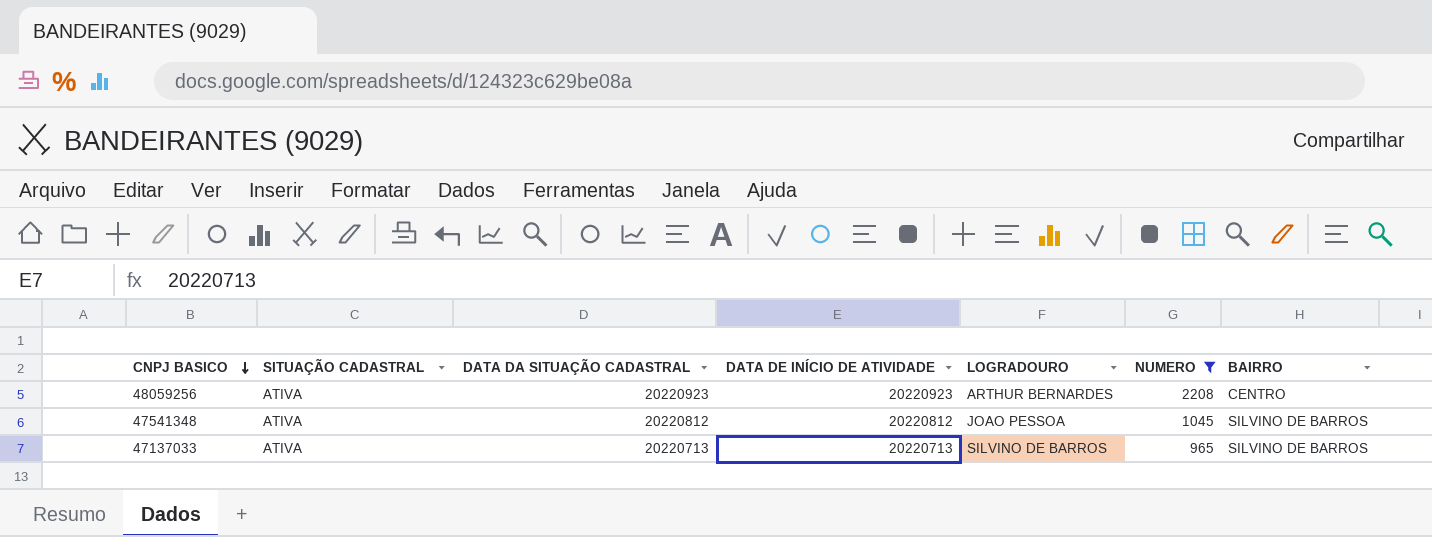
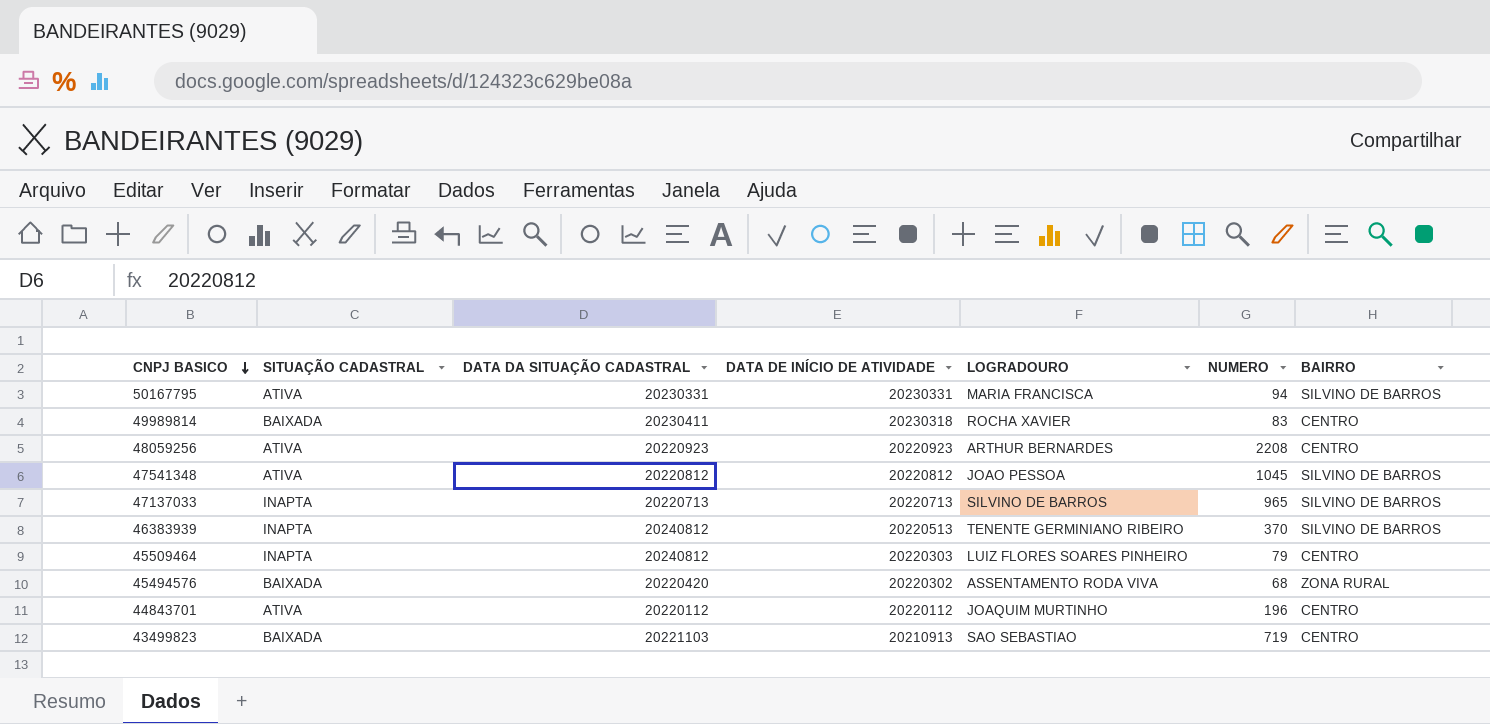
filter: NUMERO >= 965 -> none
47137033 | SITUAÇÃO CADASTRAL: ATIVA -> INAPTA

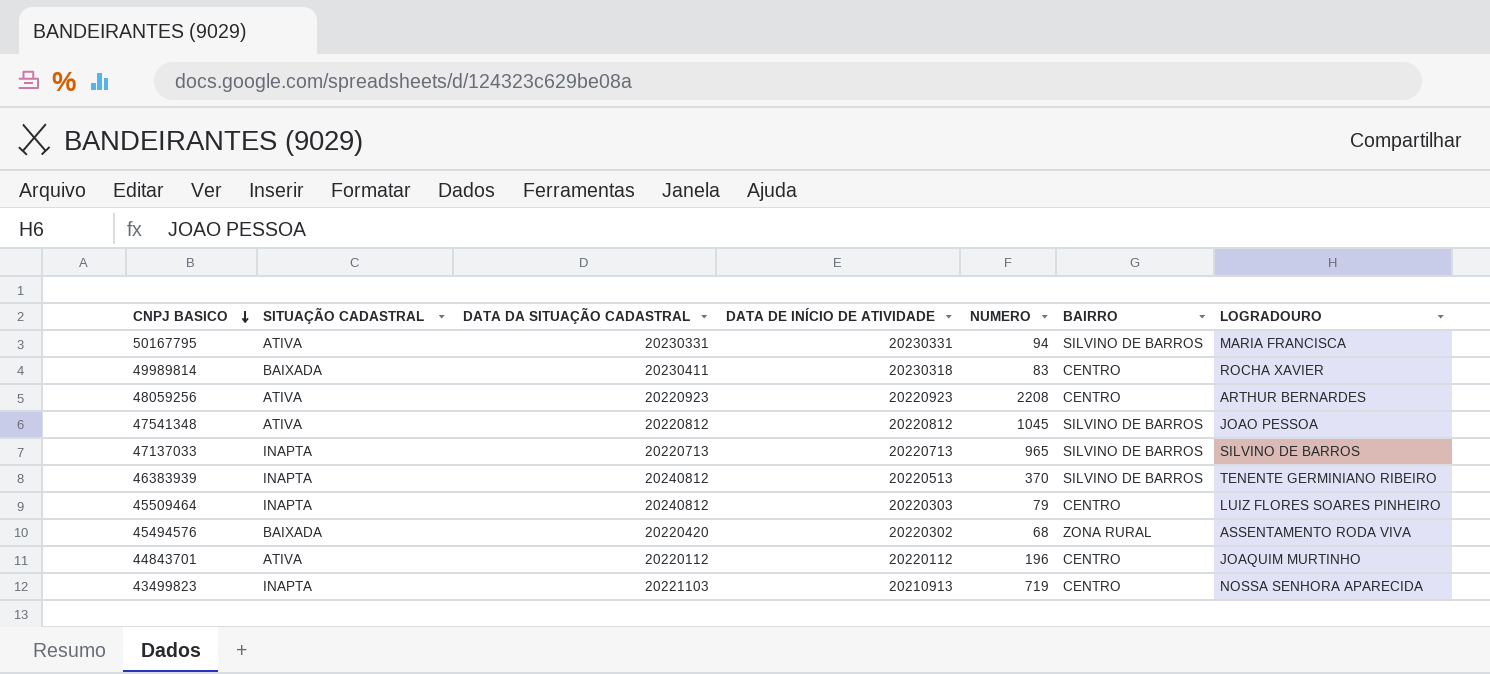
column LOGRADOURO | position: 5 -> 7
43499823 | SITUAÇÃO CADASTRAL: BAIXADA -> INAPTA
43499823 | LOGRADOURO: SAO SEBASTIAO -> NOSSA SENHORA APARECIDA

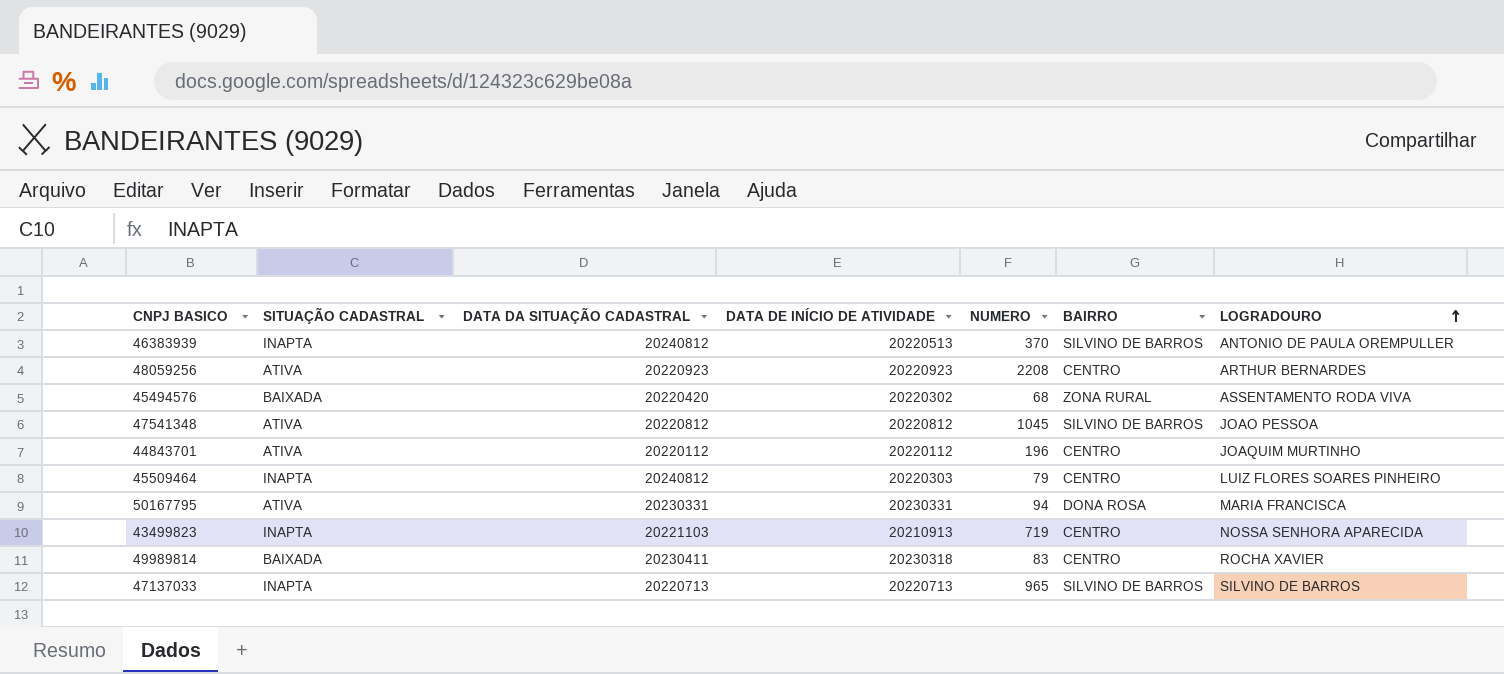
row order: CNPJ BASICO descending -> LOGRADOURO ascending
46383939 | LOGRADOURO: TENENTE GERMINIANO RIBEIRO -> ANTONIO DE PAULA OREMPULLER
50167795 | BAIRRO: SILVINO DE BARROS -> DONA ROSA

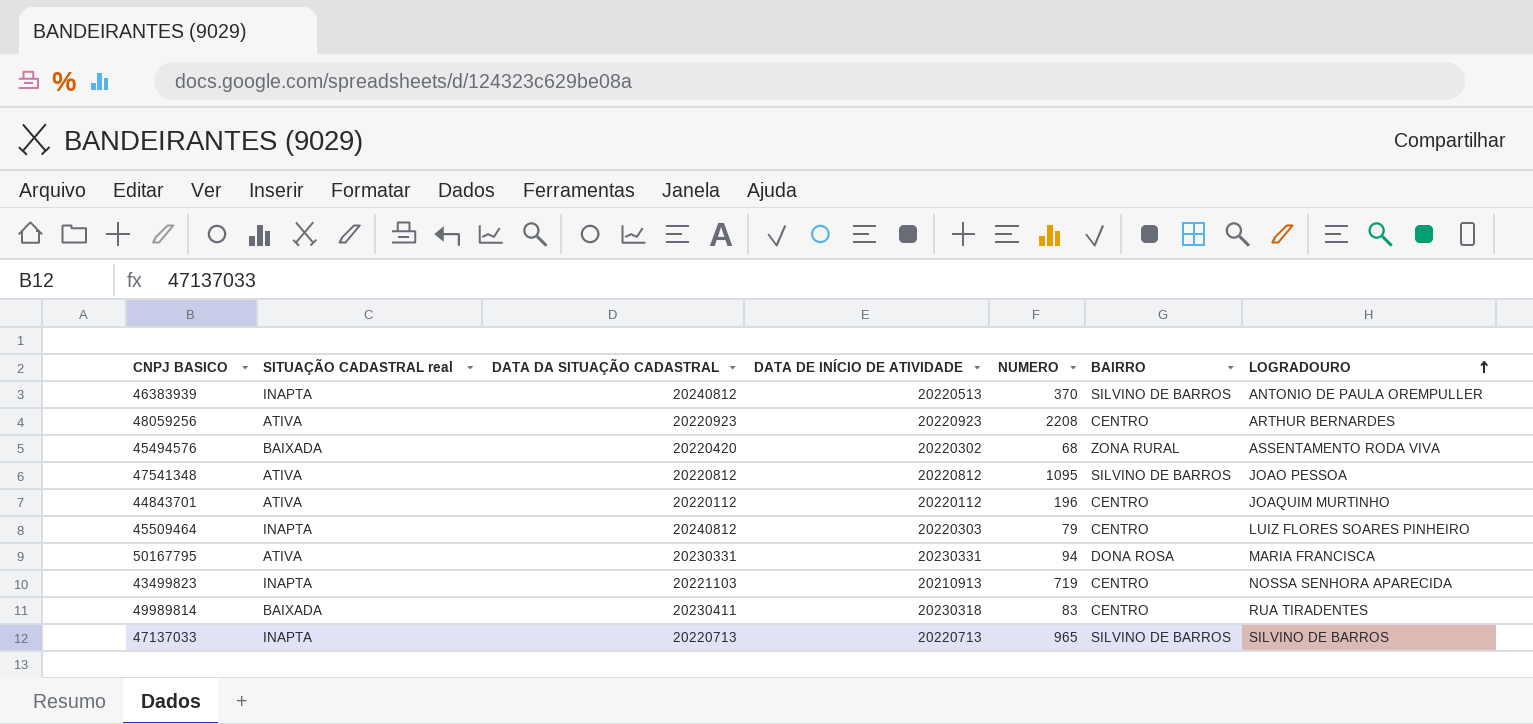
column name: SITUAÇÃO CADASTRAL -> SITUAÇÃO CADASTRAL real
47541348 | NUMERO: 1045 -> 1095
49989814 | LOGRADOURO: ROCHA XAVIER -> RUA TIRADENTES

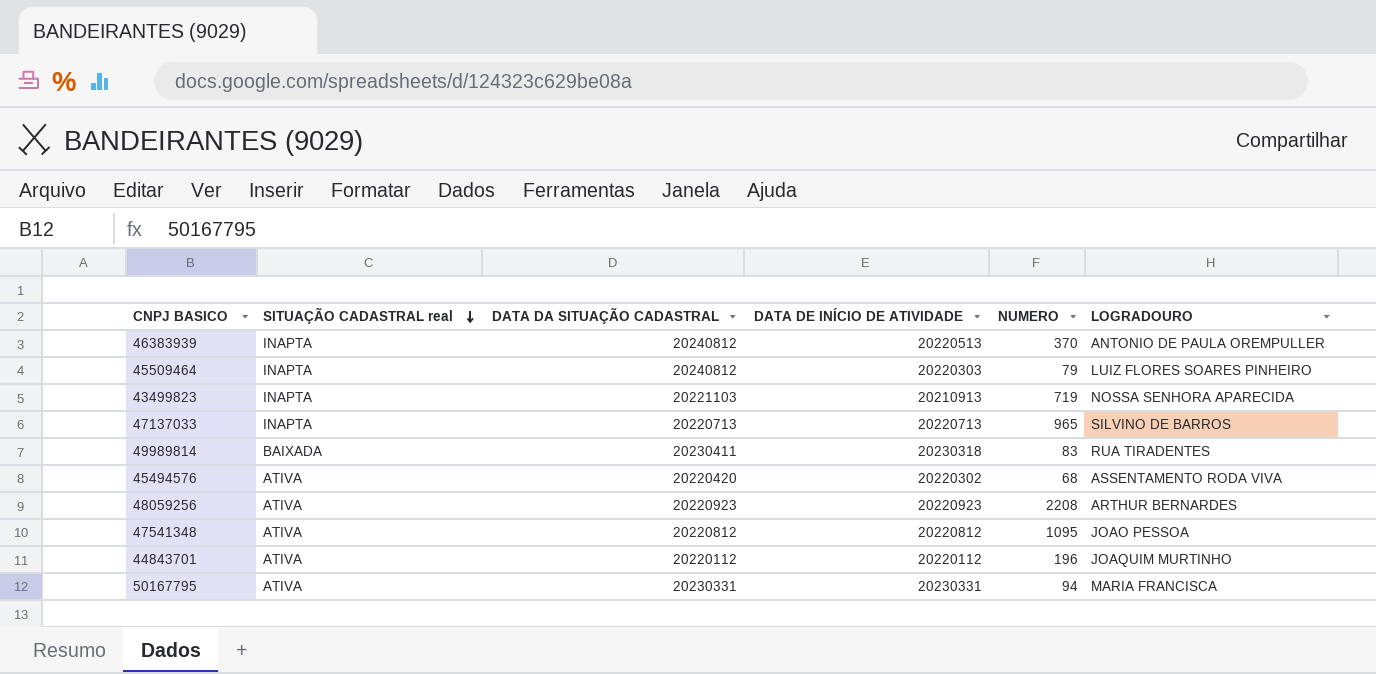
row order: LOGRADOURO ascending -> SITUAÇÃO CADASTRAL real descending
column BAIRRO | position: 6 -> none
45494576 | SITUAÇÃO CADASTRAL real: BAIXADA -> ATIVA

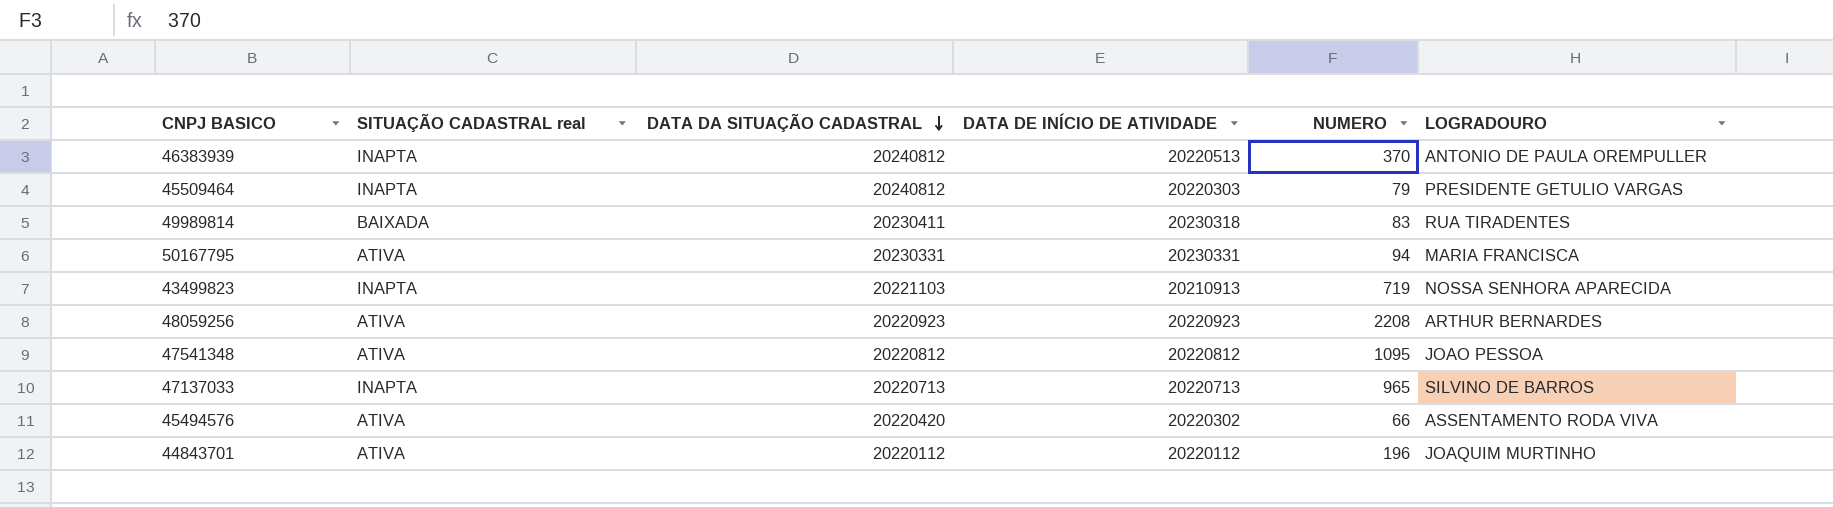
row order: SITUAÇÃO CADASTRAL real descending -> DATA DA SITUAÇÃO CADASTRAL descending
45509464 | LOGRADOURO: LUIZ FLORES SOARES PINHEIRO -> PRESIDENTE GETULIO VARGAS
45494576 | NUMERO: 68 -> 66

